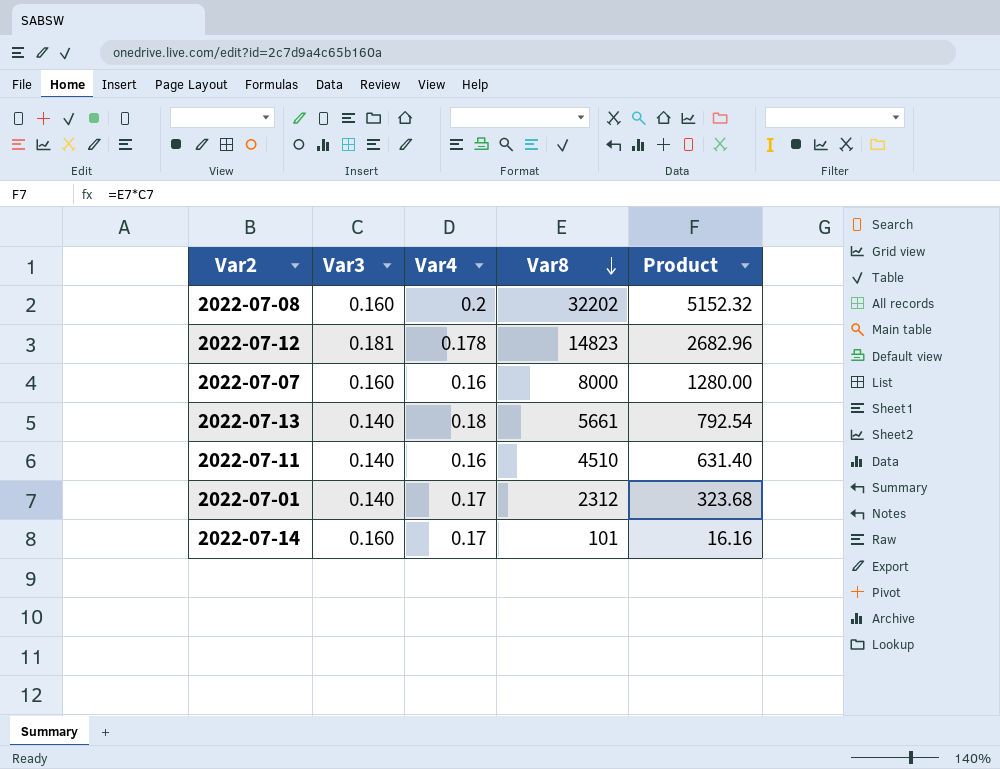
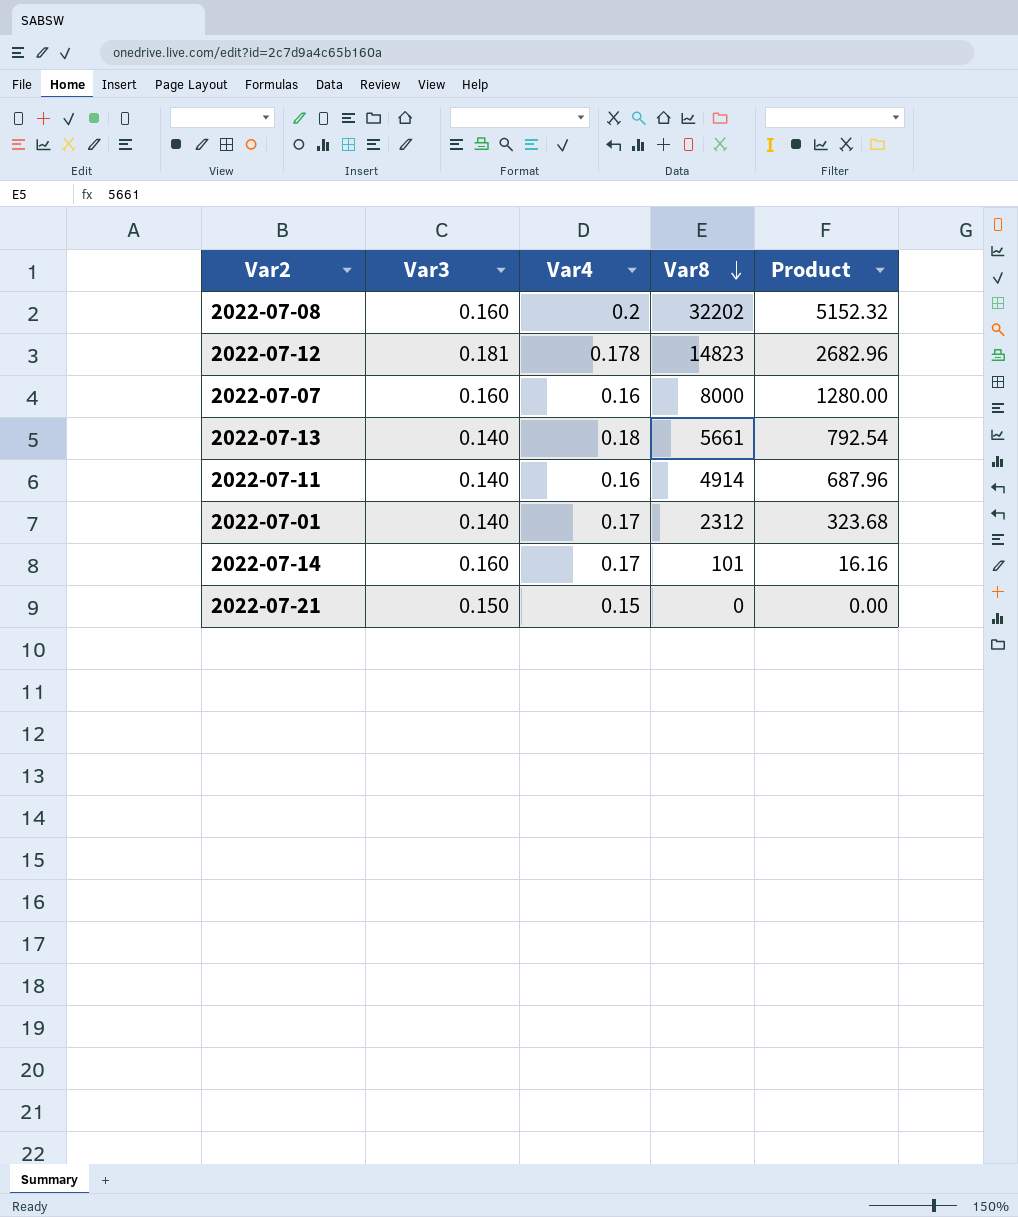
2022-07-11 | Var8: 4510 -> 4914
2022-07-11 | Product: 631.40 -> 687.96
row 2022-07-21: none -> 0.150 | 0.15 | 0 | 0.00

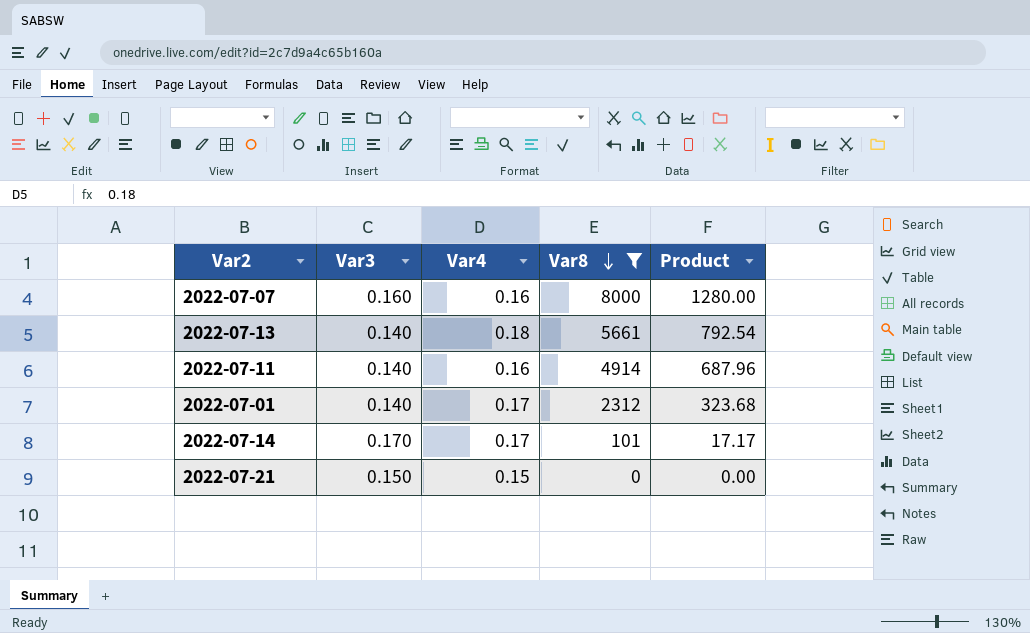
filter: none -> Var8 <= 8000
2022-07-14 | Var3: 0.160 -> 0.170
2022-07-14 | Product: 16.16 -> 17.17

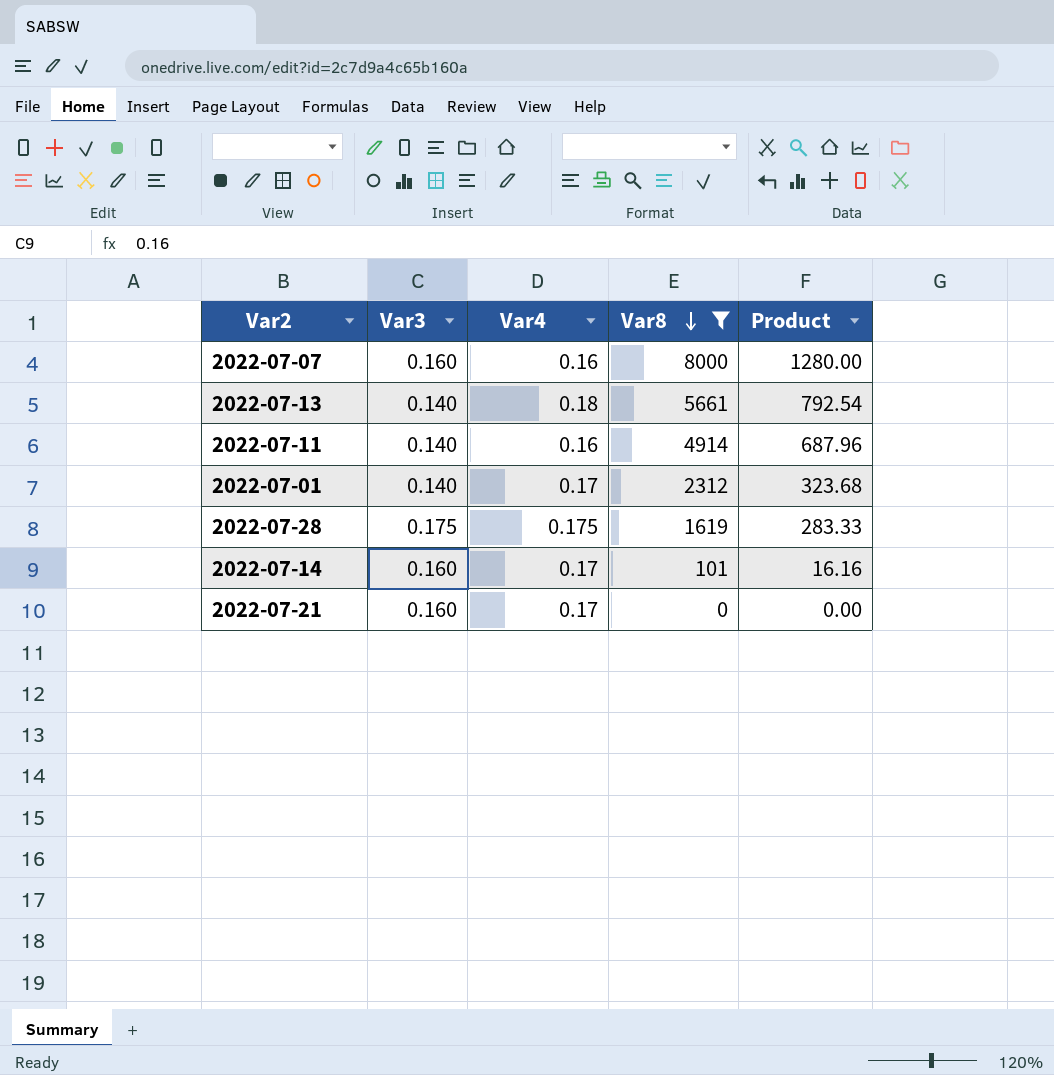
row 2022-07-28: none -> 0.175 | 0.175 | 1619 | 283.33
2022-07-14 | Var3: 0.170 -> 0.160
2022-07-14 | Product: 17.17 -> 16.16
2022-07-21 | Var3: 0.150 -> 0.160
2022-07-21 | Var4: 0.15 -> 0.17

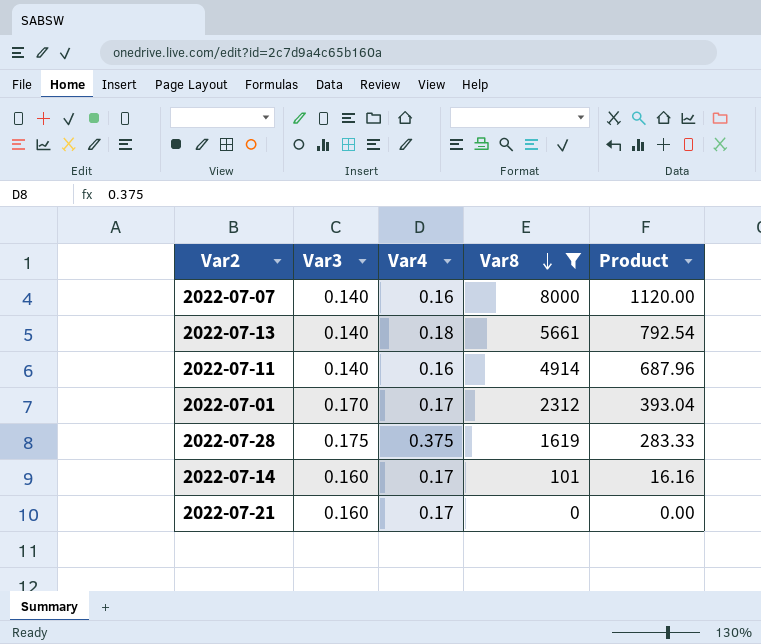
2022-07-07 | Var3: 0.160 -> 0.140
2022-07-07 | Product: 1280.00 -> 1120.00
2022-07-01 | Var3: 0.140 -> 0.170
2022-07-01 | Product: 323.68 -> 393.04
2022-07-28 | Var4: 0.175 -> 0.375

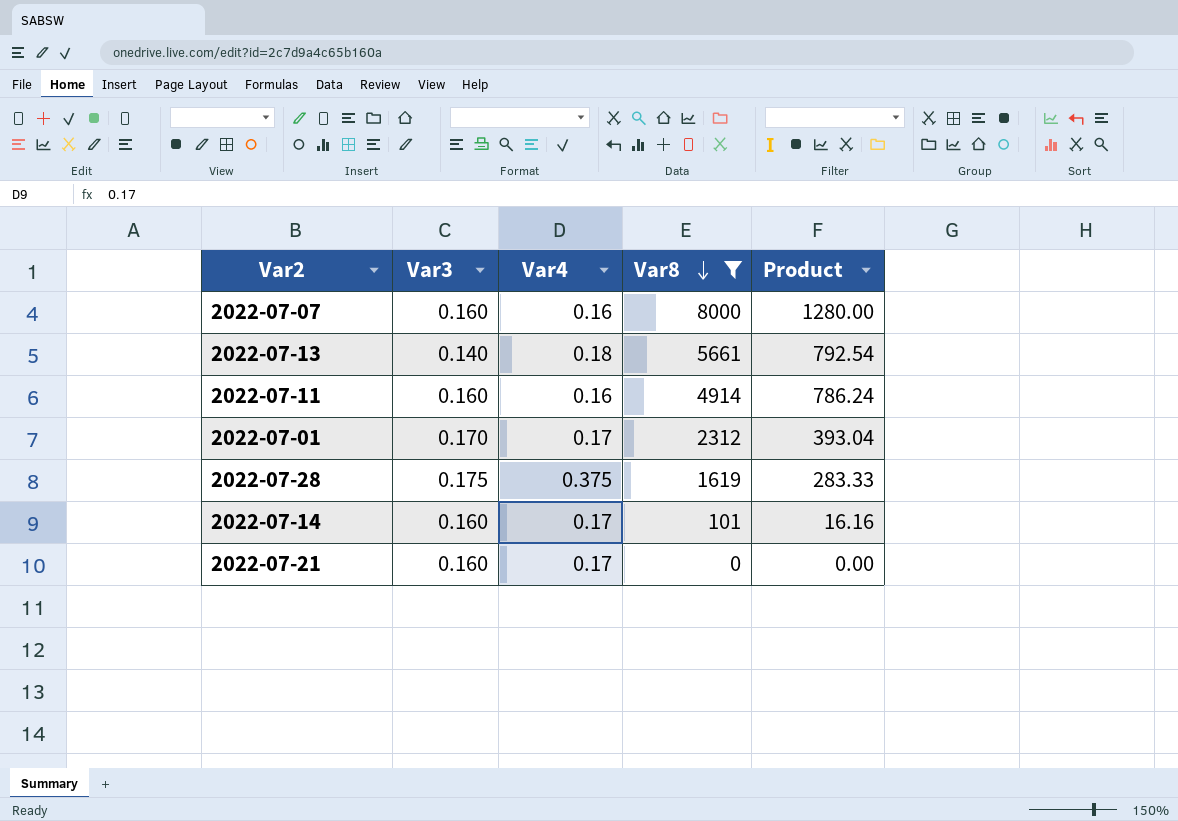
2022-07-07 | Var3: 0.140 -> 0.160
2022-07-07 | Product: 1120.00 -> 1280.00
2022-07-11 | Var3: 0.140 -> 0.160
2022-07-11 | Product: 687.96 -> 786.24

